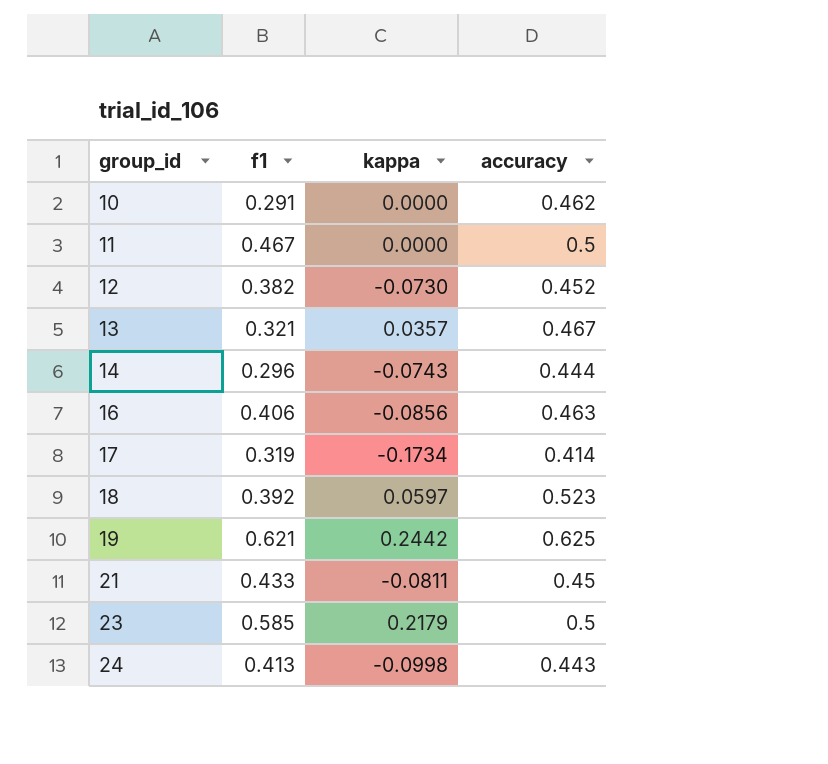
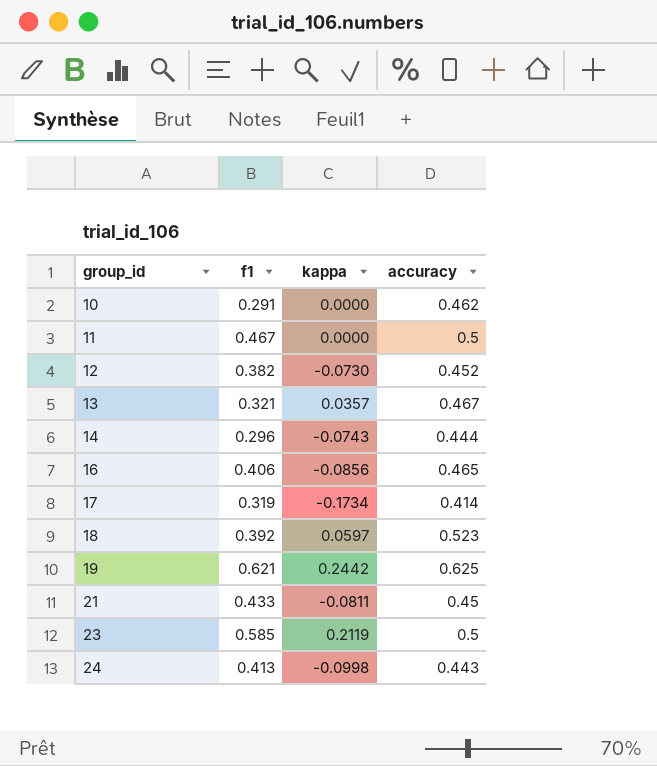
16 | accuracy: 0.463 -> 0.465
23 | kappa: 0.2179 -> 0.2119

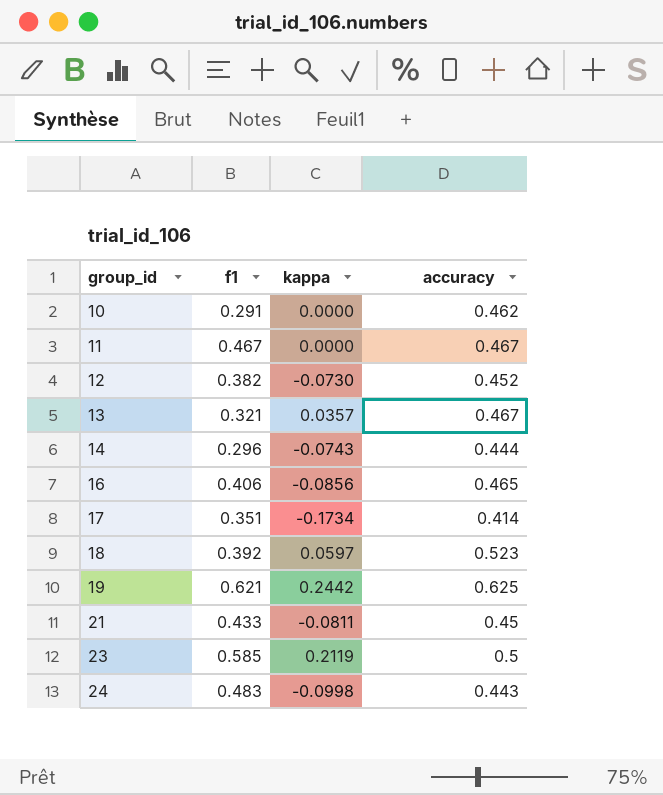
11 | accuracy: 0.5 -> 0.467
17 | f1: 0.319 -> 0.351
24 | f1: 0.413 -> 0.483

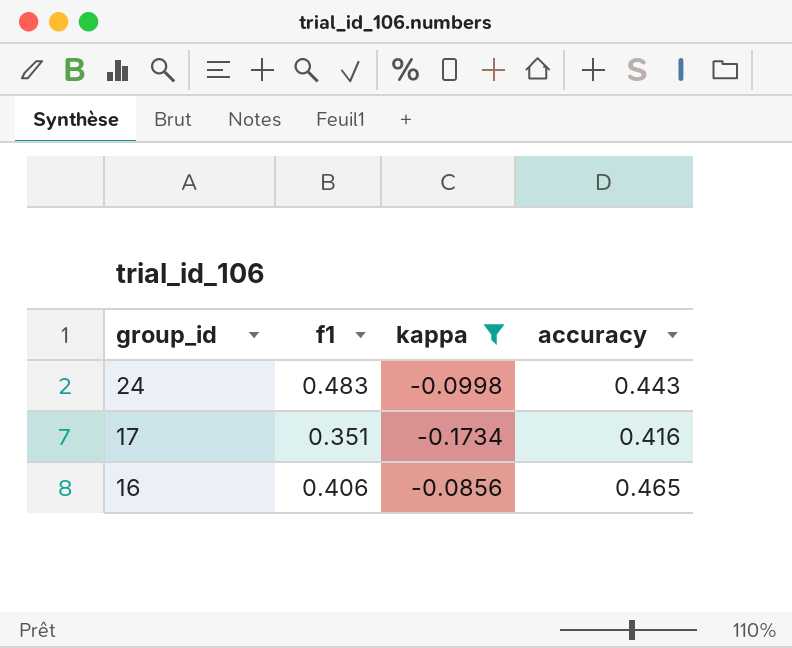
filter: none -> kappa <= -0.0856
row order: group_id ascending -> group_id descending
17 | accuracy: 0.414 -> 0.416

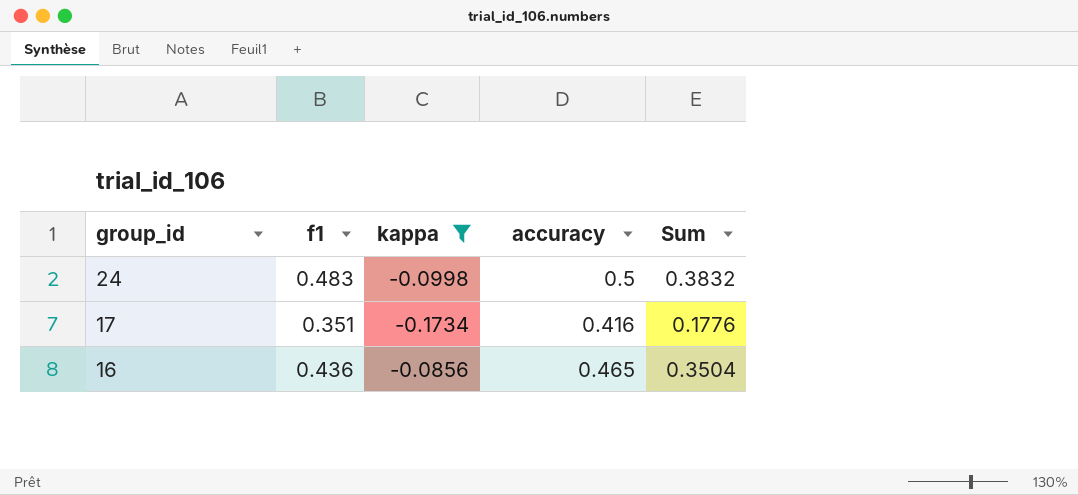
column Sum | formula: none -> [f1] + [kappa]
24 | accuracy: 0.443 -> 0.5
16 | f1: 0.406 -> 0.436

